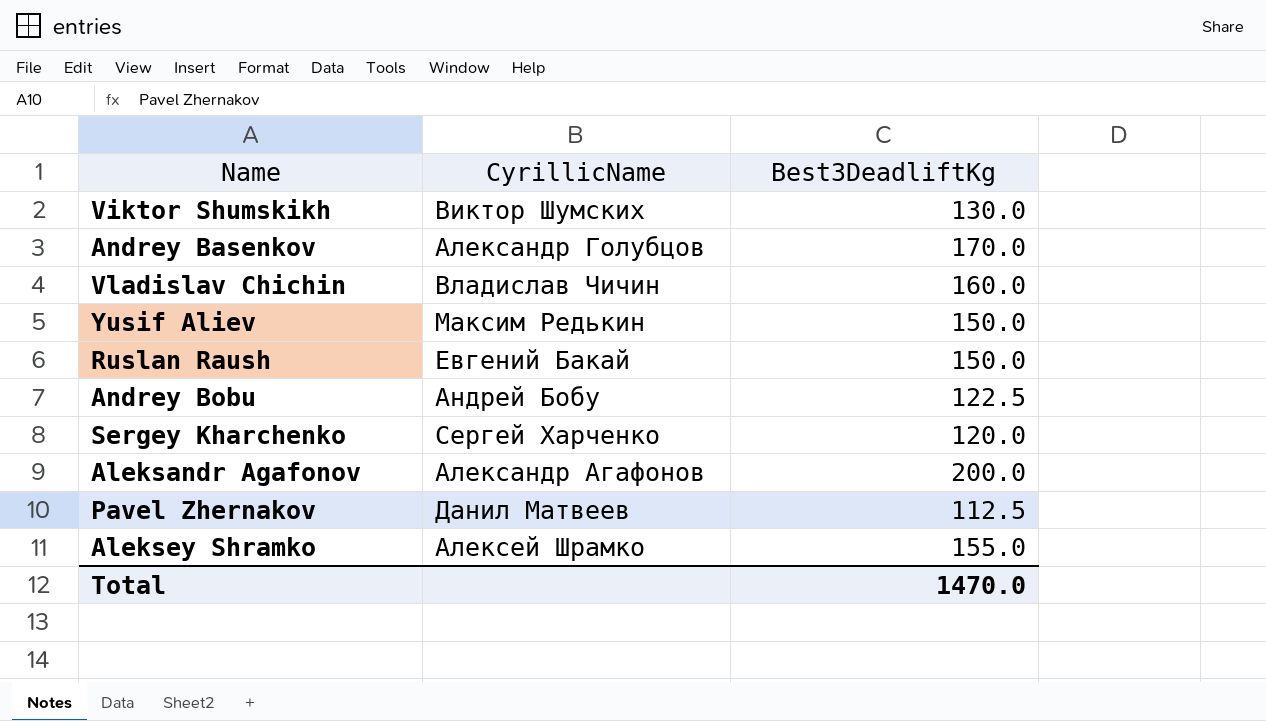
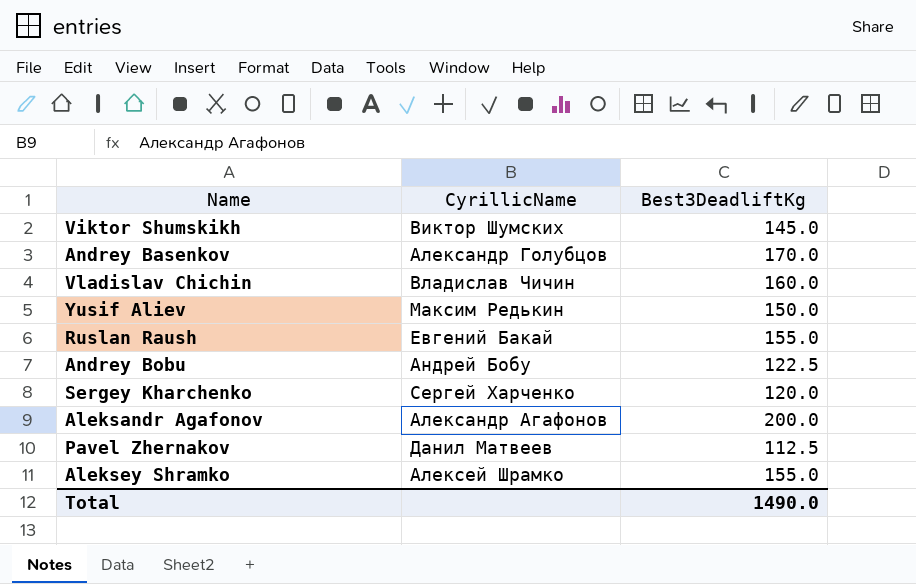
Viktor Shumskikh | Best3DeadliftKg: 130.0 -> 145.0
Ruslan Raush | Best3DeadliftKg: 150.0 -> 155.0
Total | Best3DeadliftKg: 1470.0 -> 1490.0

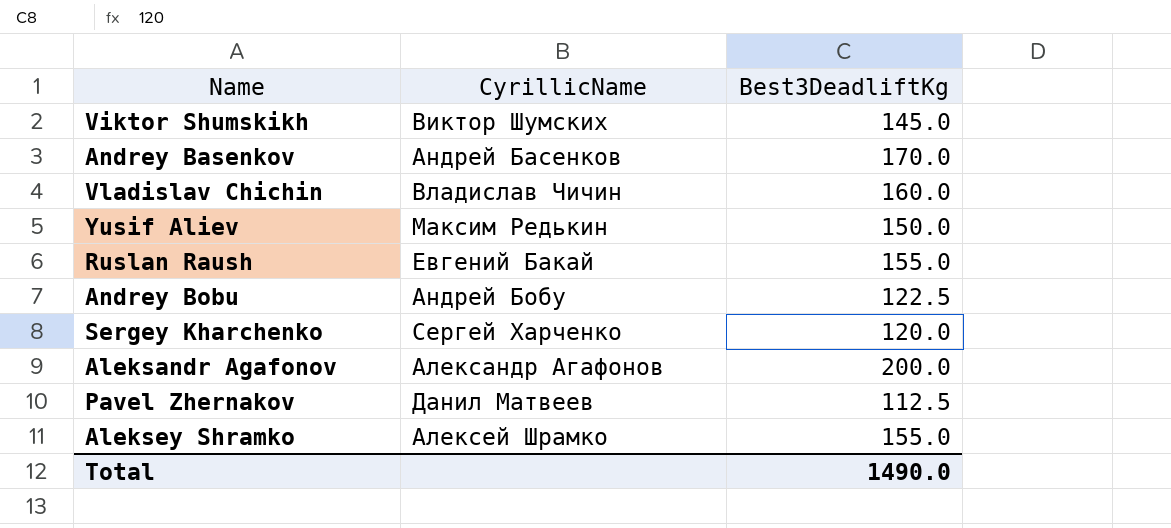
Andrey Basenkov | CyrillicName: Александр Голубцов -> Андрей Басенков

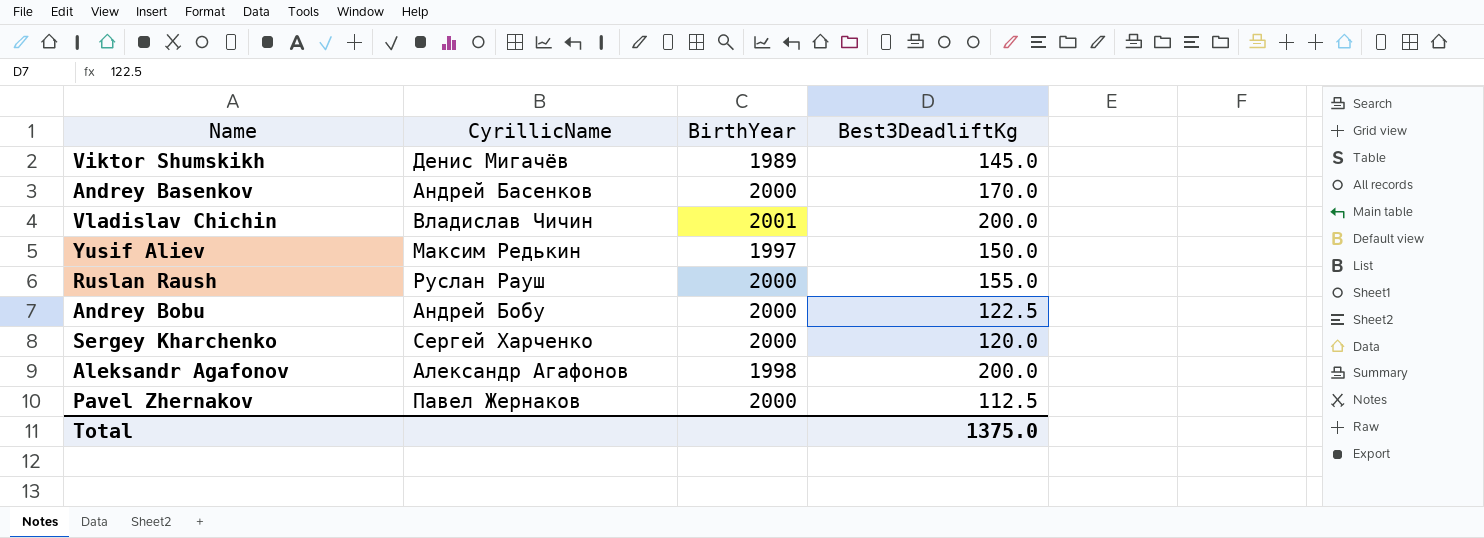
column BirthYear | position: none -> 3
row Aleksey Shramko: Алексей Шрамко | 155.0 -> none
Viktor Shumskikh | CyrillicName: Виктор Шумских -> Денис Мигачёв
Vladislav Chichin | Best3DeadliftKg: 160.0 -> 200.0
Ruslan Raush | CyrillicName: Евгений Бакай -> Руслан Рауш
Pavel Zhernakov | CyrillicName: Данил Матвеев -> Павел Жернаков
Total | Best3DeadliftKg: 1490.0 -> 1375.0

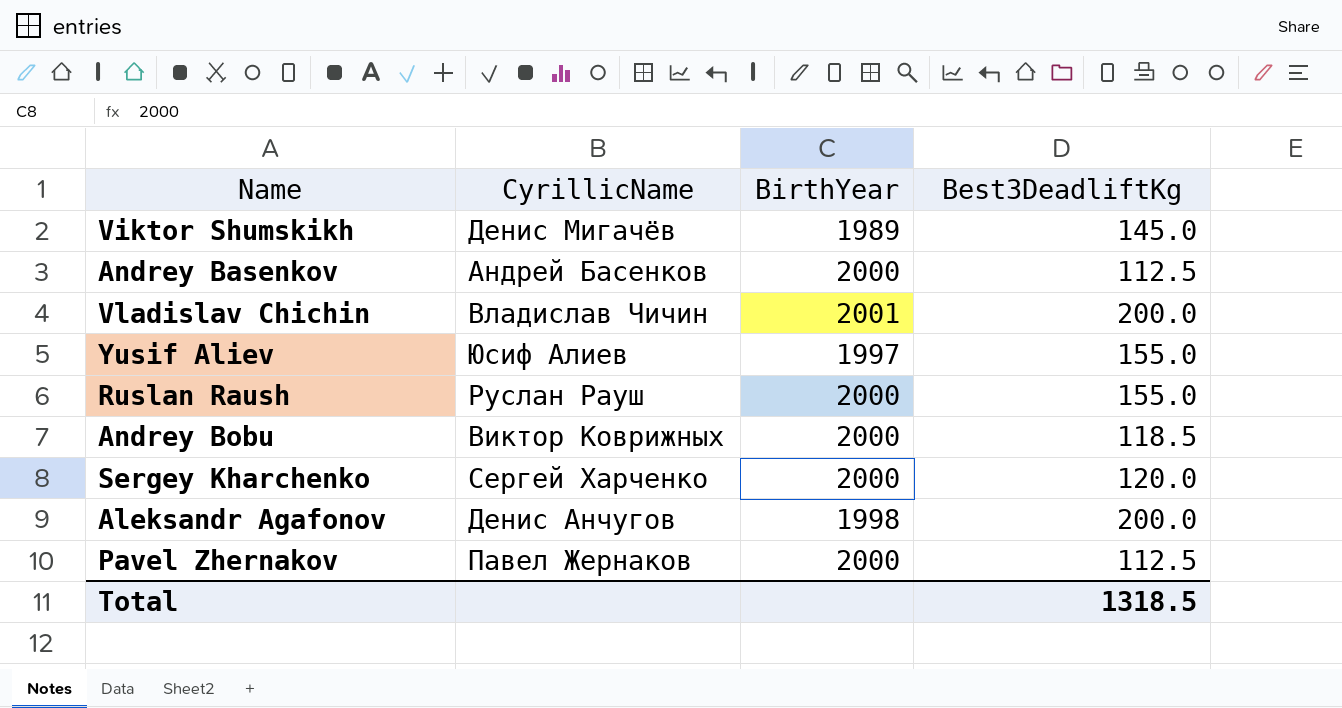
Andrey Basenkov | Best3DeadliftKg: 170.0 -> 112.5
Yusif Aliev | CyrillicName: Максим Редькин -> Юсиф Алиев
Yusif Aliev | Best3DeadliftKg: 150.0 -> 155.0
Andrey Bobu | CyrillicName: Андрей Бобу -> Виктор Коврижных
Andrey Bobu | Best3DeadliftKg: 122.5 -> 118.5
Aleksandr Agafonov | CyrillicName: Александр Агафонов -> Денис Анчугов
Total | Best3DeadliftKg: 1375.0 -> 1318.5

